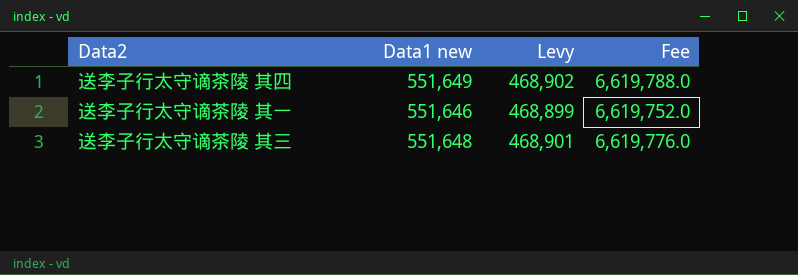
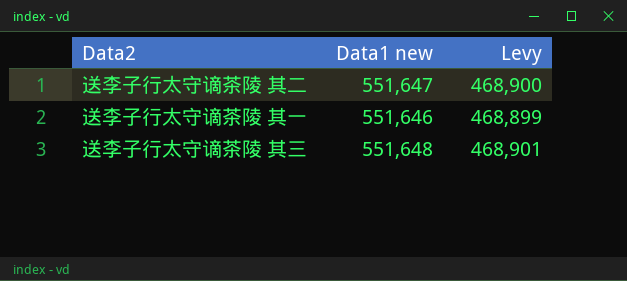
column Fee | formula: [Data1 new] * 12 -> none
row 送李子行太守谪茶陵 其四: 551,649 | 468,902 | 6,619,788.0 -> none
row 送李子行太守谪茶陵 其二: none -> 551,647 | 468,900

